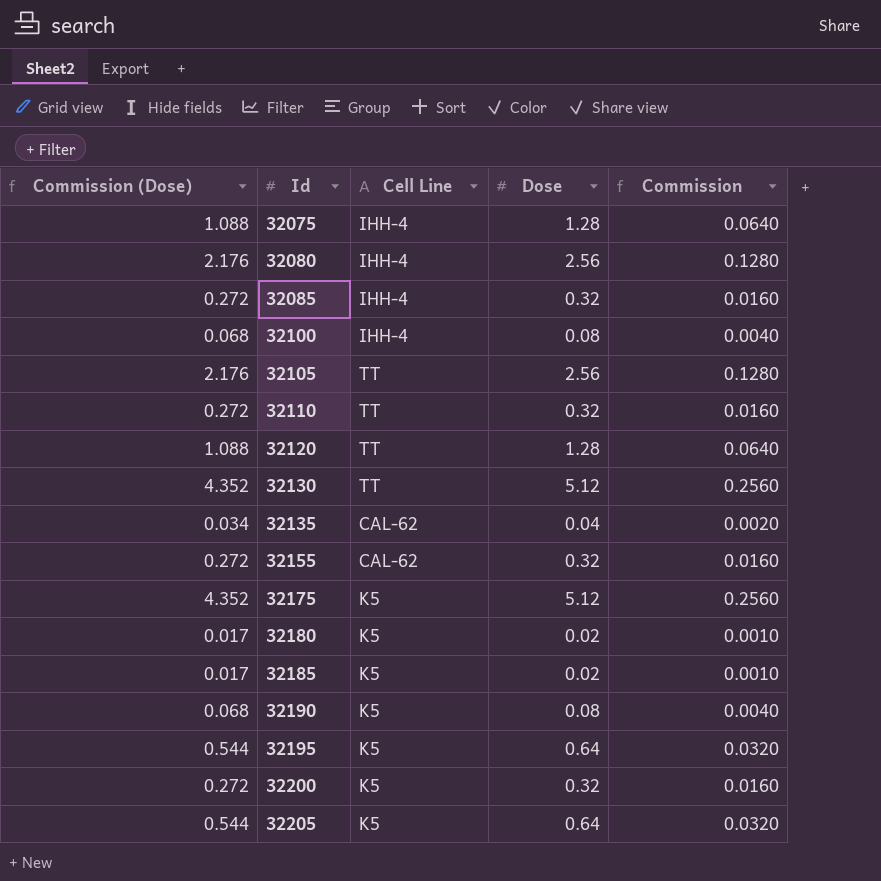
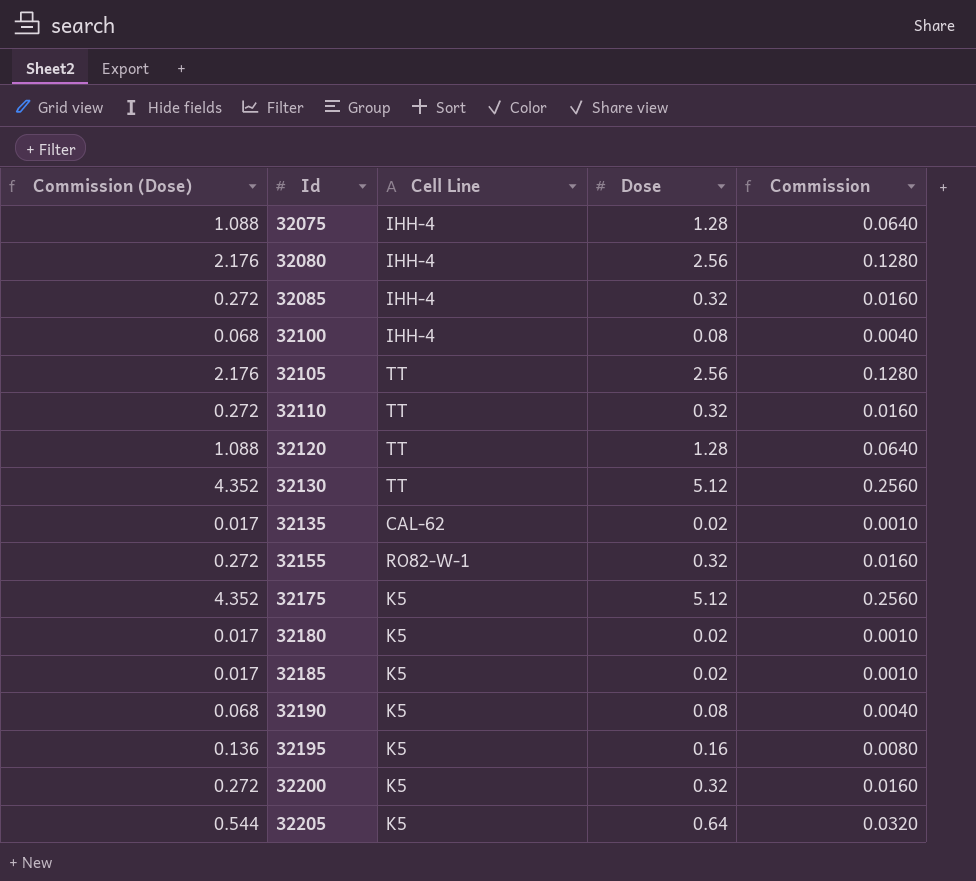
32135 | Commission (Dose): 0.034 -> 0.017
32135 | Dose: 0.04 -> 0.02
32135 | Commission: 0.0020 -> 0.0010
32155 | Cell Line: CAL-62 -> RO82-W-1
32195 | Commission (Dose): 0.544 -> 0.136
32195 | Dose: 0.64 -> 0.16
32195 | Commission: 0.0320 -> 0.0080

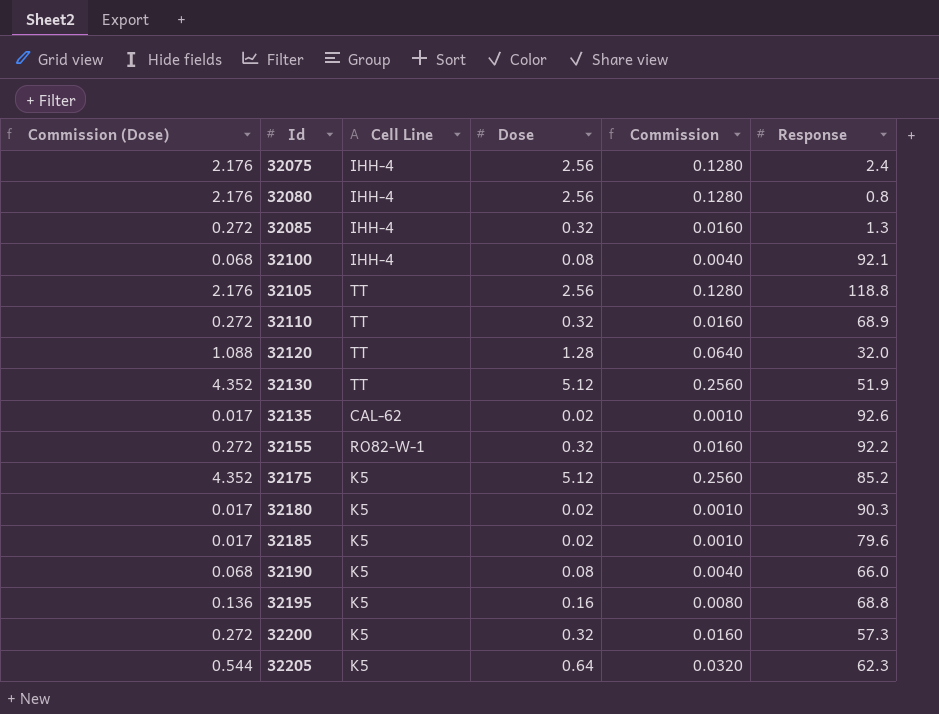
column Response | position: none -> 6
32075 | Commission (Dose): 1.088 -> 2.176
32075 | Dose: 1.28 -> 2.56
32075 | Commission: 0.0640 -> 0.1280

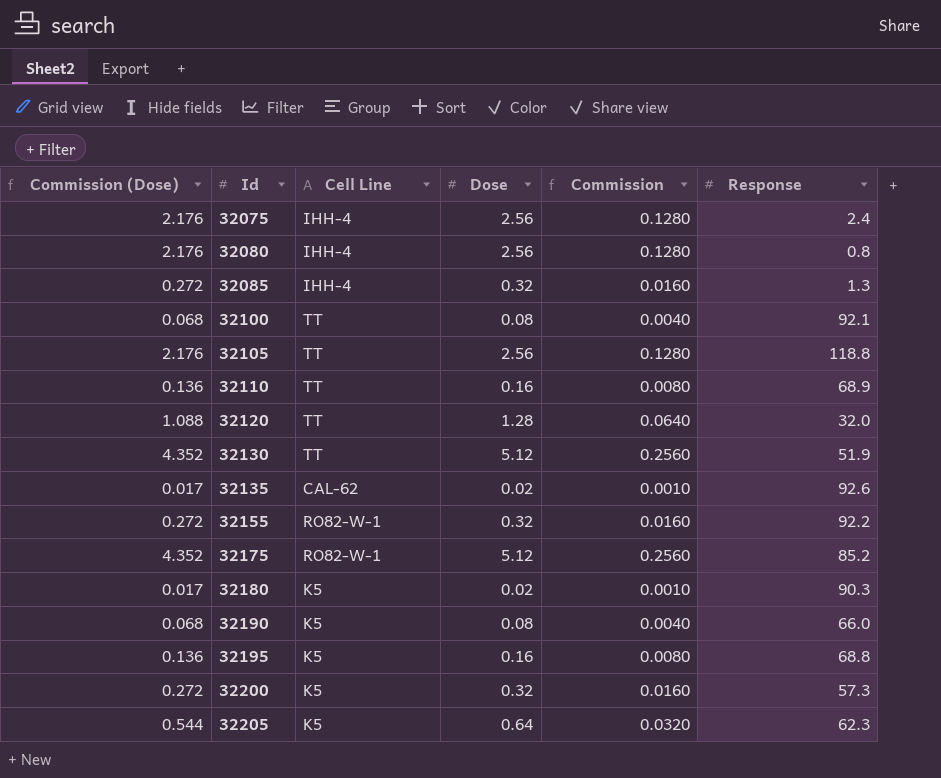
row 32185: 0.017 | K5 | 0.02 | 0.0010 | 79.6 -> none
32100 | Cell Line: IHH-4 -> TT
32110 | Commission (Dose): 0.272 -> 0.136
32110 | Dose: 0.32 -> 0.16
32110 | Commission: 0.0160 -> 0.0080
32175 | Cell Line: K5 -> RO82-W-1

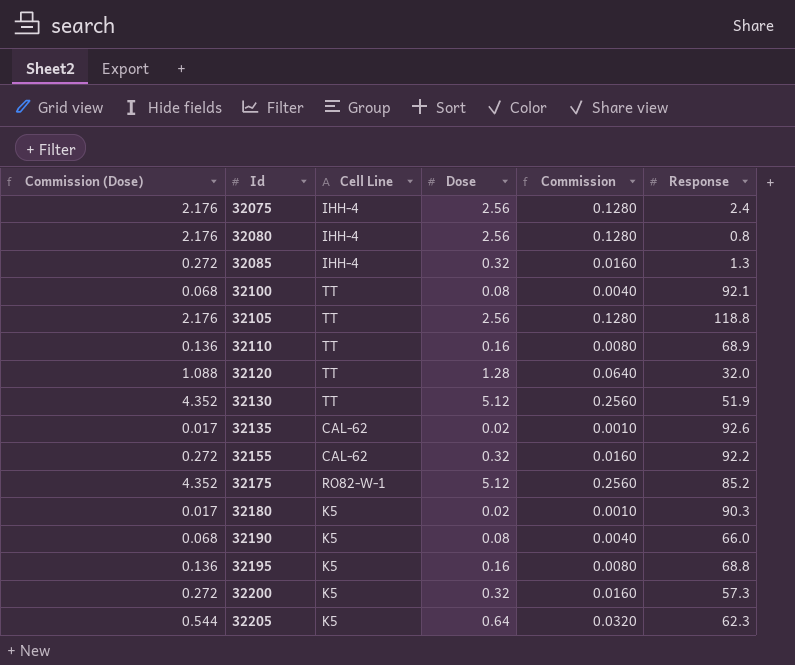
32155 | Cell Line: RO82-W-1 -> CAL-62

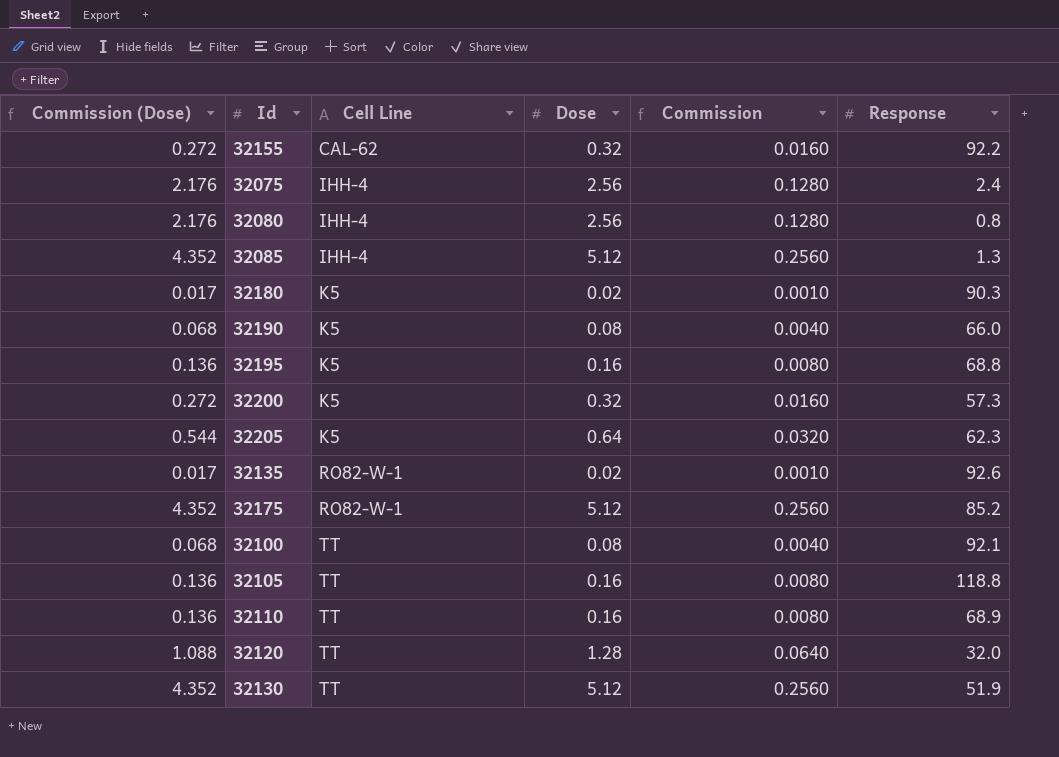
row order: Id ascending -> Cell Line ascending
32085 | Commission (Dose): 0.272 -> 4.352
32085 | Dose: 0.32 -> 5.12
32085 | Commission: 0.0160 -> 0.2560
32135 | Cell Line: CAL-62 -> RO82-W-1
32105 | Commission (Dose): 2.176 -> 0.136
32105 | Dose: 2.56 -> 0.16
32105 | Commission: 0.1280 -> 0.0080

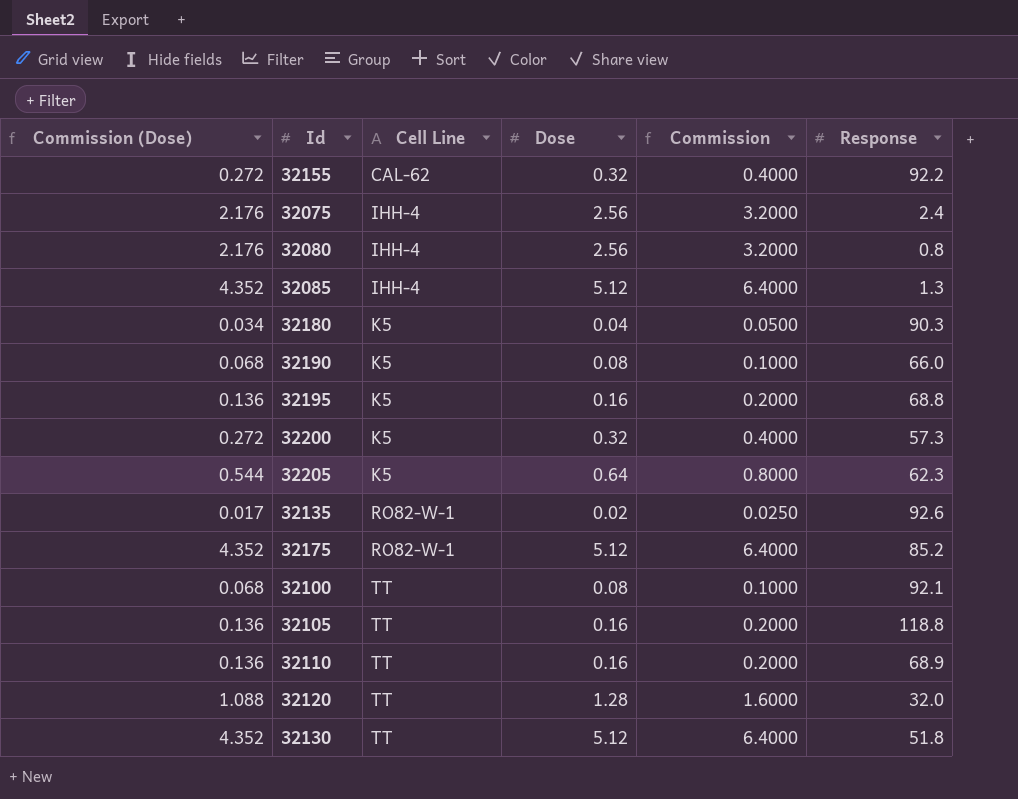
column Commission | formula: [Dose] * 0.05 -> [Dose] * 1.25
32180 | Commission (Dose): 0.017 -> 0.034
32180 | Dose: 0.02 -> 0.04
32130 | Response: 51.9 -> 51.8

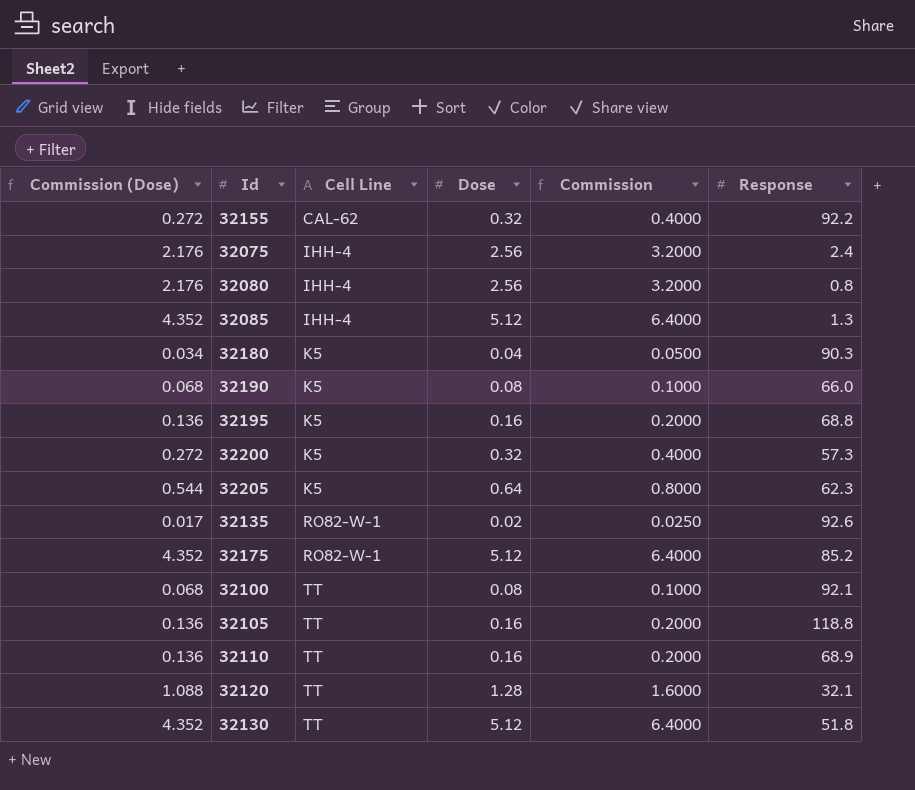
32120 | Response: 32.0 -> 32.1

